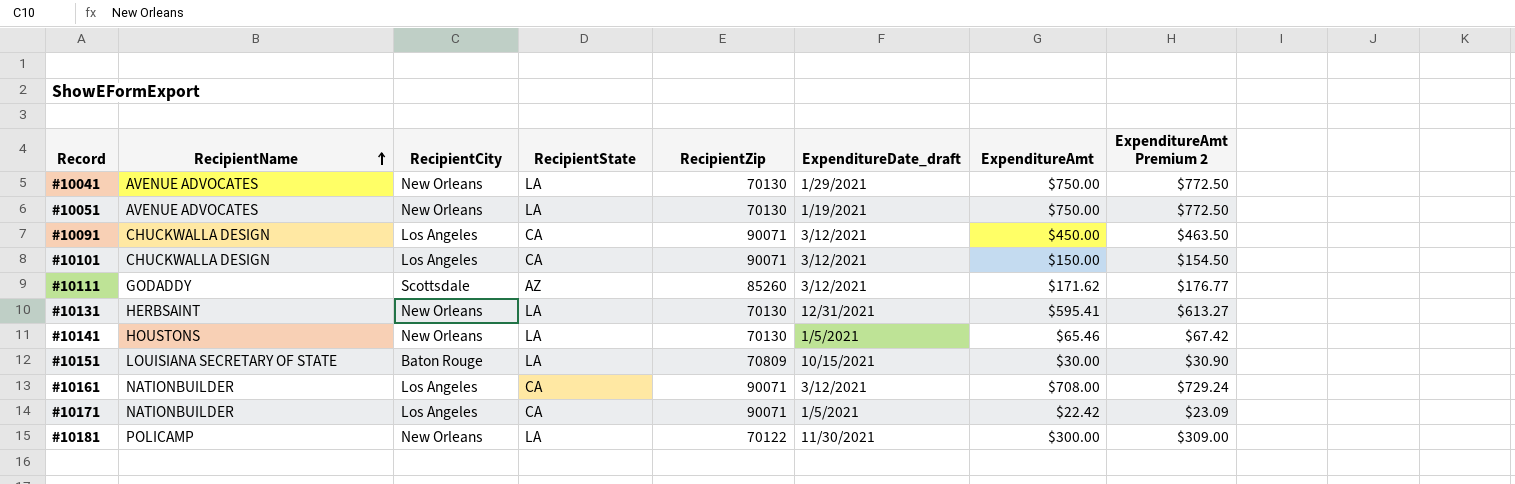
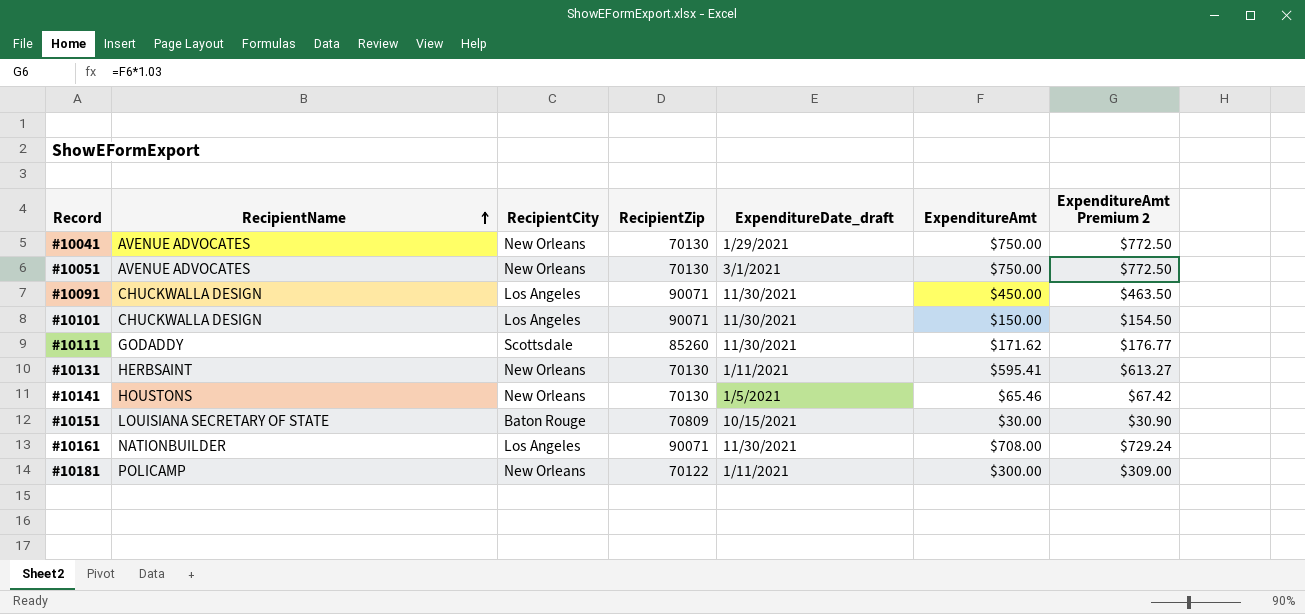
column RecipientState | position: 4 -> none
row #10171: NATIONBUILDER | Los Angeles | CA | 90071 | 1/5/2021 | $22.42 | $23.09 -> none
#10051 | ExpenditureDate_draft: 1/19/2021 -> 3/1/2021
#10091 | ExpenditureDate_draft: 3/12/2021 -> 11/30/2021
#10101 | ExpenditureDate_draft: 3/12/2021 -> 11/30/2021
#10111 | ExpenditureDate_draft: 3/12/2021 -> 11/30/2021
#10131 | ExpenditureDate_draft: 12/31/2021 -> 1/11/2021
#10161 | ExpenditureDate_draft: 3/12/2021 -> 11/30/2021
#10181 | ExpenditureDate_draft: 11/30/2021 -> 1/11/2021

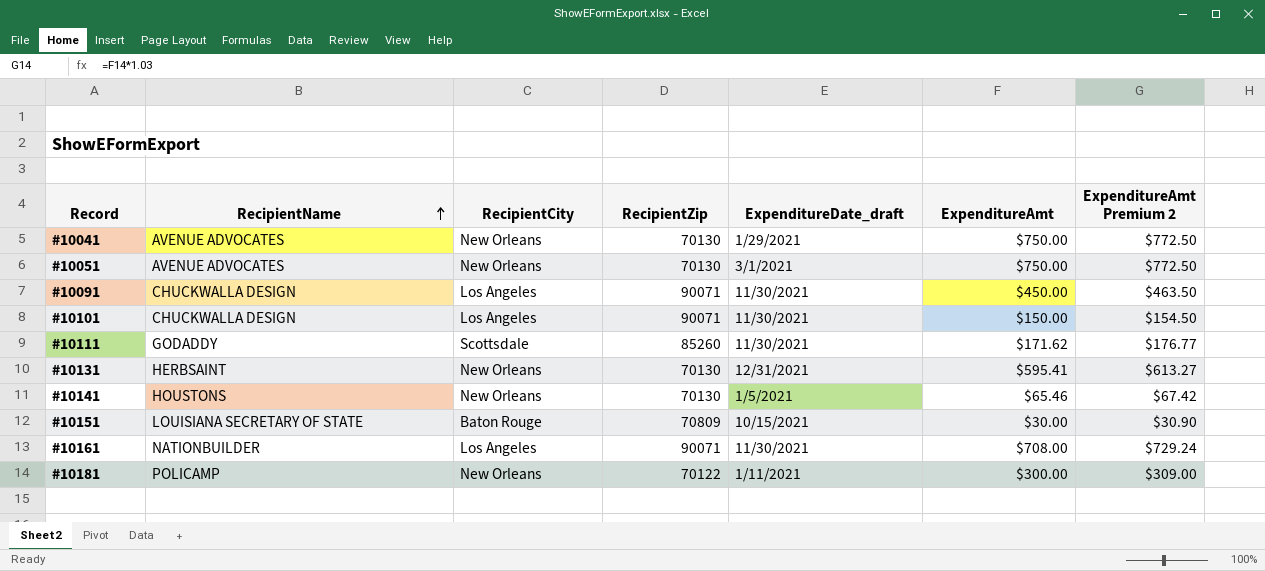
#10131 | ExpenditureDate_draft: 1/11/2021 -> 12/31/2021

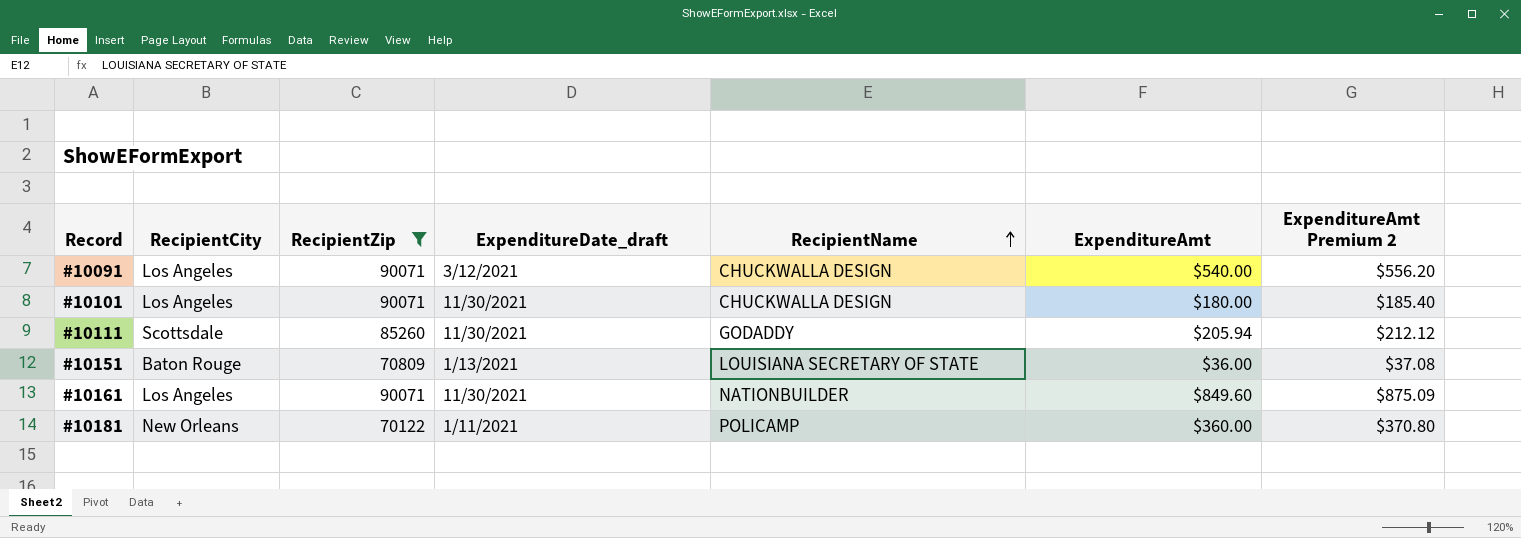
filter: none -> RecipientZip != 70130
column RecipientName | position: 2 -> 5
#10091 | ExpenditureDate_draft: 11/30/2021 -> 3/12/2021
#10091 | ExpenditureAmt: $450.00 -> $540.00
#10091 | ExpenditureAmt Premium 2: $463.50 -> $556.20
#10101 | ExpenditureAmt: $150.00 -> $180.00
#10101 | ExpenditureAmt Premium 2: $154.50 -> $185.40
#10111 | ExpenditureAmt: $171.62 -> $205.94
#10111 | ExpenditureAmt Premium 2: $176.77 -> $212.12
#10151 | ExpenditureDate_draft: 10/15/2021 -> 1/13/2021
#10151 | ExpenditureAmt: $30.00 -> $36.00
#10151 | ExpenditureAmt Premium 2: $30.90 -> $37.08
#10161 | ExpenditureAmt: $708.00 -> $849.60
#10161 | ExpenditureAmt Premium 2: $729.24 -> $875.09
#10181 | ExpenditureAmt: $300.00 -> $360.00
#10181 | ExpenditureAmt Premium 2: $309.00 -> $370.80

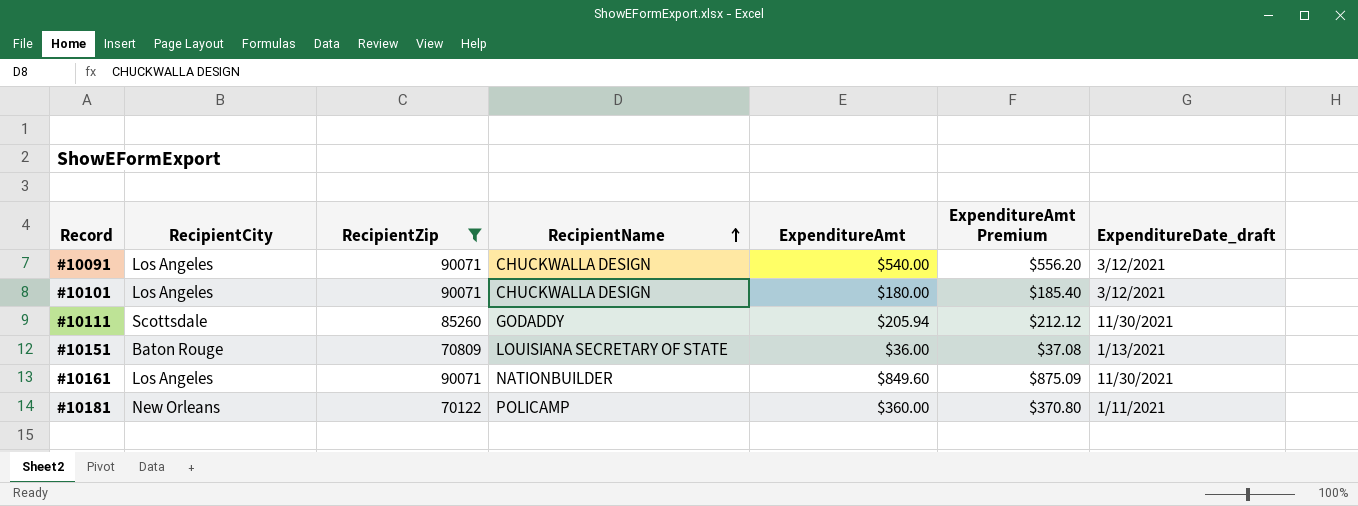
column name: ExpenditureAmt Premium 2 -> ExpenditureAmt Premium
column ExpenditureDate_draft | position: 4 -> 7
#10101 | ExpenditureDate_draft: 11/30/2021 -> 3/12/2021

